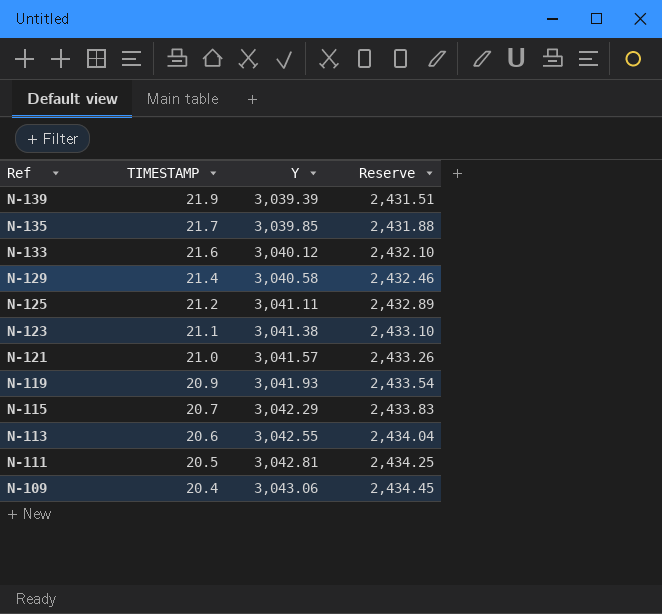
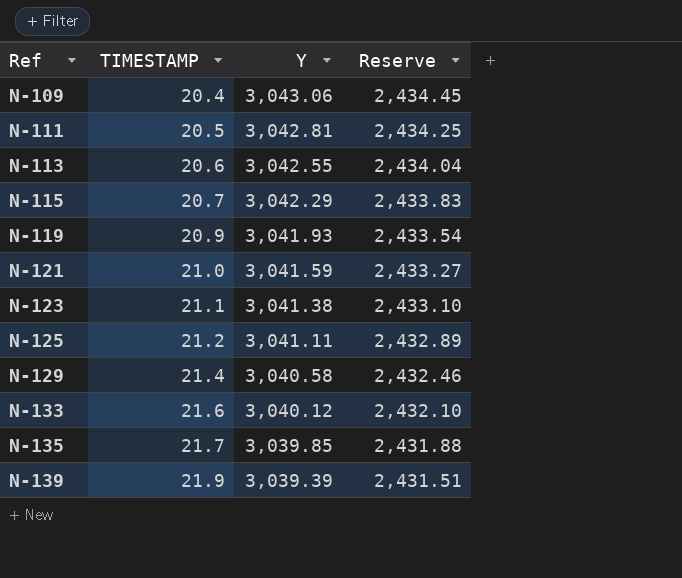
row order: Ref descending -> Ref ascending
N-121 | Y: 3,041.57 -> 3,041.59
N-121 | Reserve: 2,433.26 -> 2,433.27

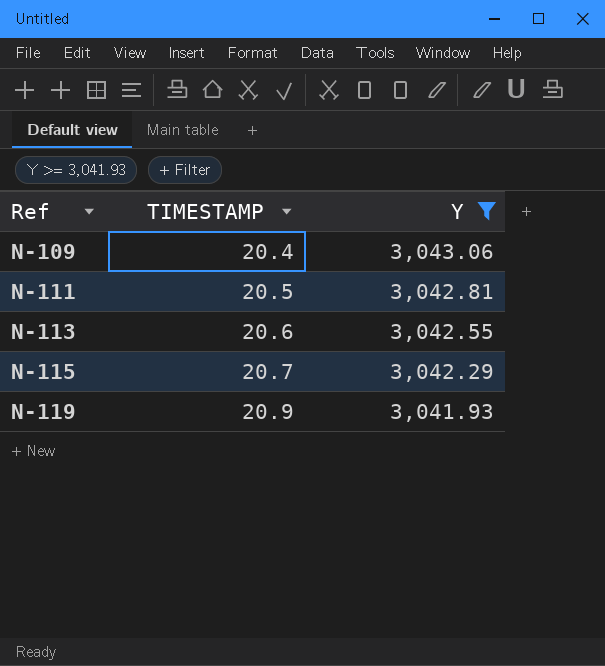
filter: none -> Y >= 3,041.93
column Reserve | formula: [Y] * 0.8 -> none

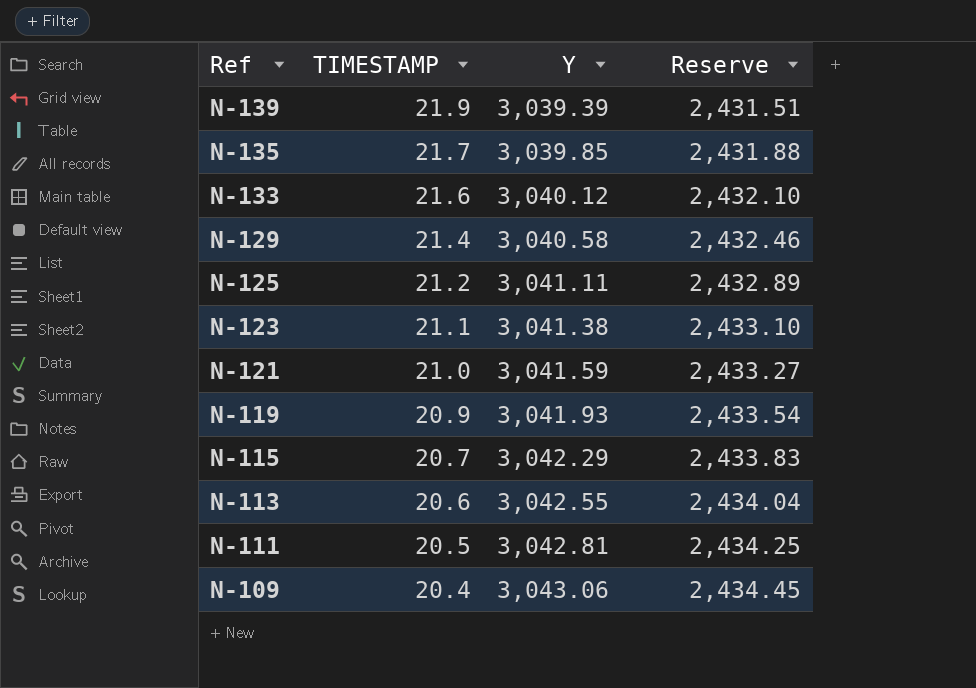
filter: Y >= 3,041.93 -> none
row order: Ref ascending -> Ref descending
column Reserve | formula: none -> [Y] * 0.8

